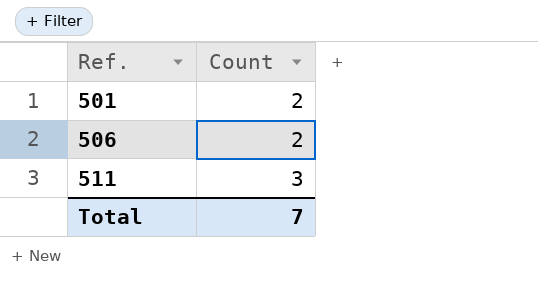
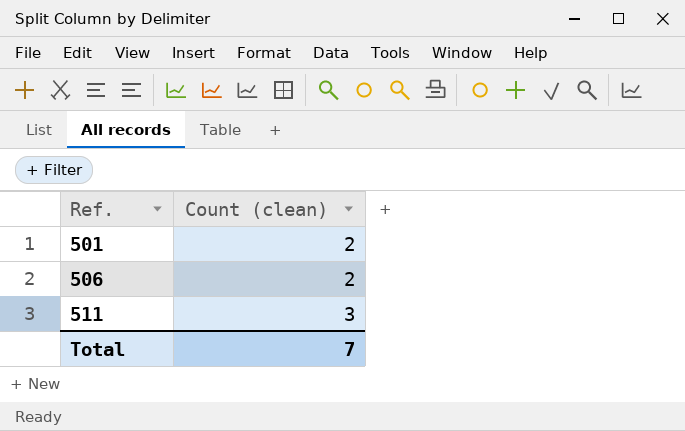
column name: Count -> Count (clean)

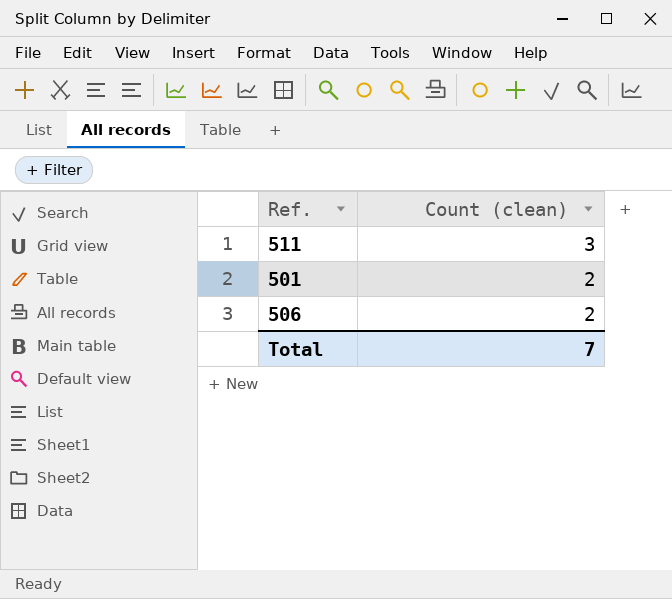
row order: Ref. ascending -> Count (clean) descending

